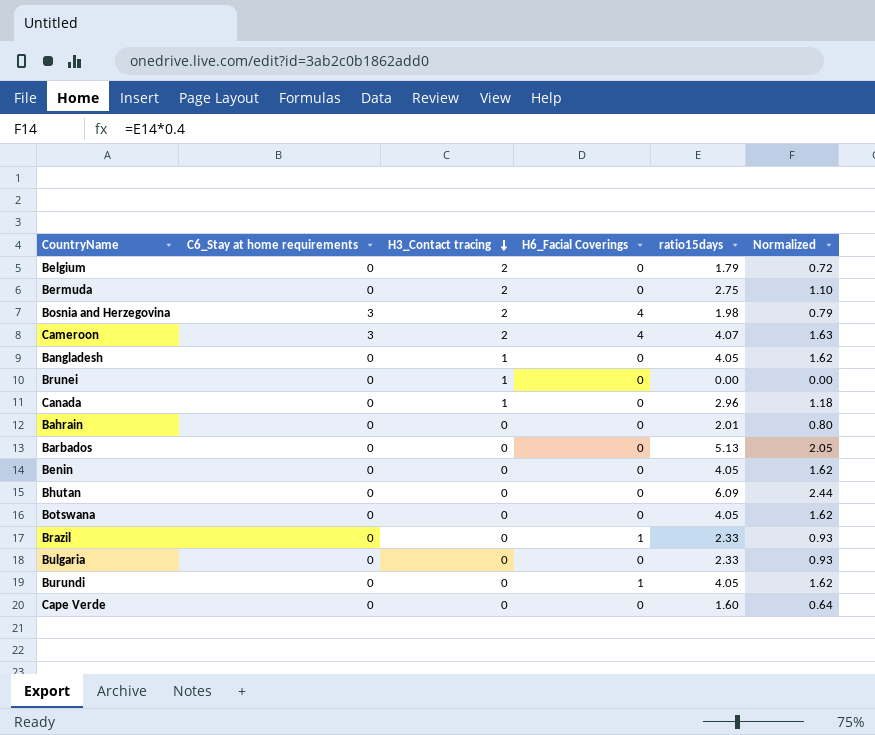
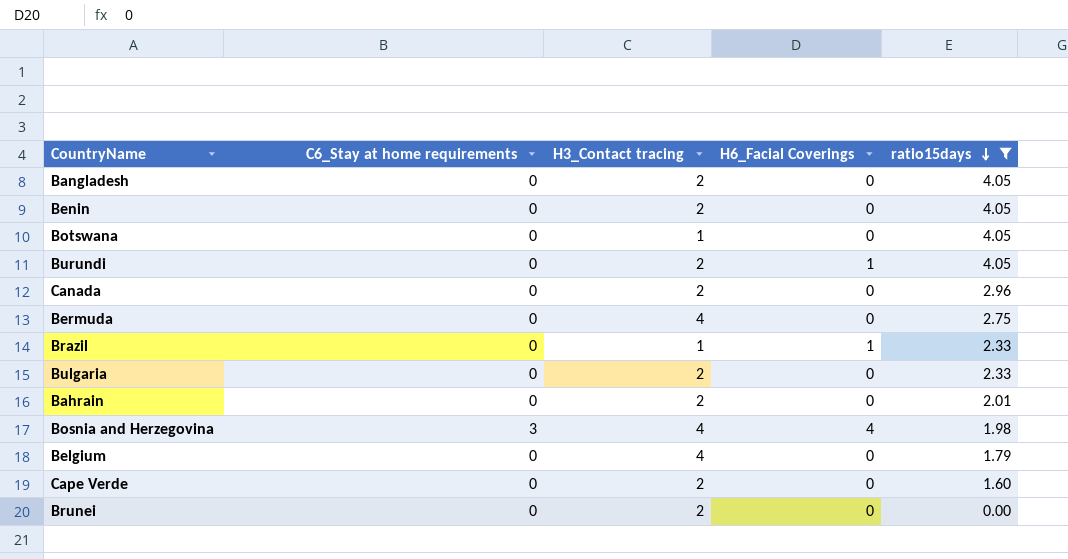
filter: none -> ratio15days <= 4.05
row order: H3_Contact tracing descending -> ratio15days descending
column Normalized | formula: [ratio15days] * 0.4 -> none
Bangladesh | H3_Contact tracing: 1 -> 2
Benin | H3_Contact tracing: 0 -> 2
Botswana | H3_Contact tracing: 0 -> 1
Burundi | H3_Contact tracing: 0 -> 2
Canada | H3_Contact tracing: 1 -> 2
Bermuda | H3_Contact tracing: 2 -> 4
Brazil | H3_Contact tracing: 0 -> 1
Bulgaria | H3_Contact tracing: 0 -> 2
Bahrain | H3_Contact tracing: 0 -> 2
Bosnia and Herzegovina | H3_Contact tracing: 2 -> 4
Belgium | H3_Contact tracing: 2 -> 4
Cape Verde | H3_Contact tracing: 0 -> 2
Brunei | H3_Contact tracing: 1 -> 2

